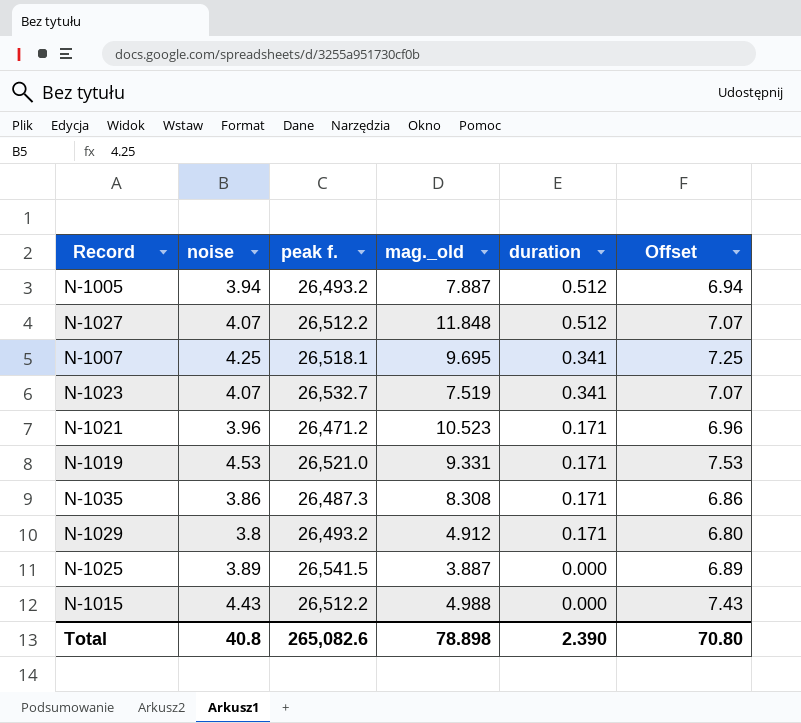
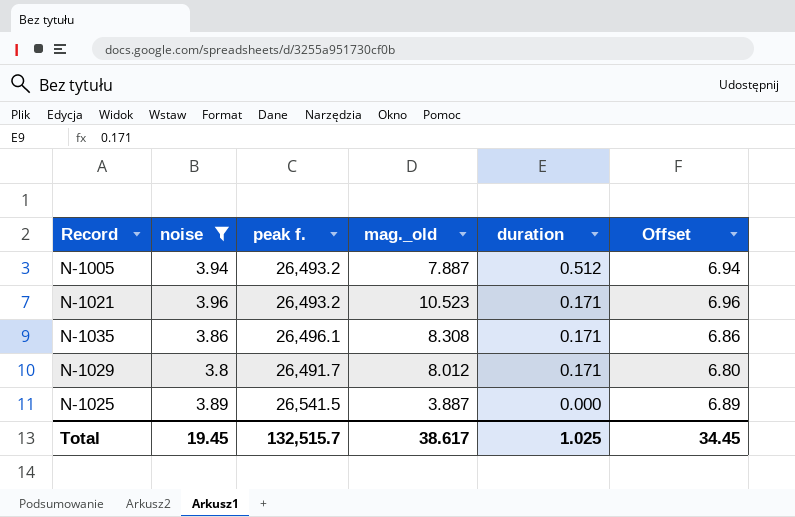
filter: none -> noise <= 3.96
N-1021 | peak f.: 26,471.2 -> 26,493.2
N-1035 | peak f.: 26,487.3 -> 26,496.1
N-1029 | peak f.: 26,493.2 -> 26,491.7
N-1029 | mag._old: 4.912 -> 8.012
Total | noise: 40.8 -> 19.45
Total | peak f.: 265,082.6 -> 132,515.7
Total | mag._old: 78.898 -> 38.617
Total | duration: 2.390 -> 1.025
Total | Offset: 70.80 -> 34.45

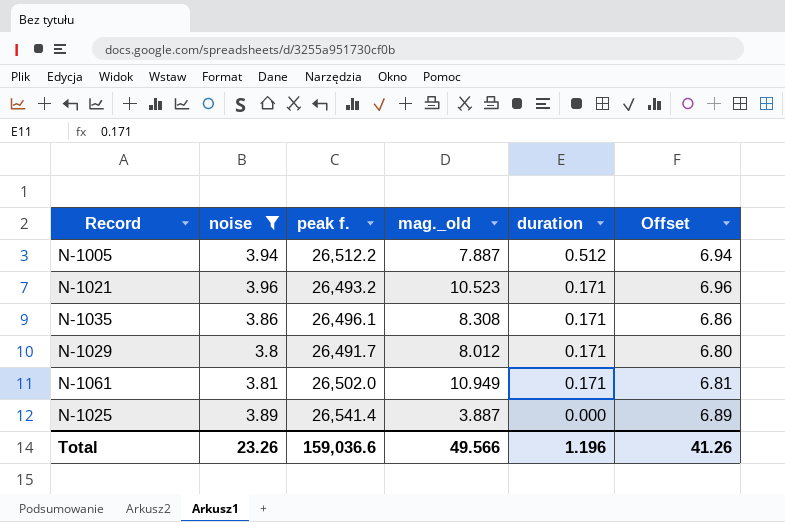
N-1005 | peak f.: 26,493.2 -> 26,512.2
row N-1061: none -> 3.81 | 26,502.0 | 10.949 | 0.171 | 6.81
N-1025 | peak f.: 26,541.5 -> 26,541.4
Total | noise: 19.45 -> 23.26
Total | peak f.: 132,515.7 -> 159,036.6
Total | mag._old: 38.617 -> 49.566
Total | duration: 1.025 -> 1.196
Total | Offset: 34.45 -> 41.26

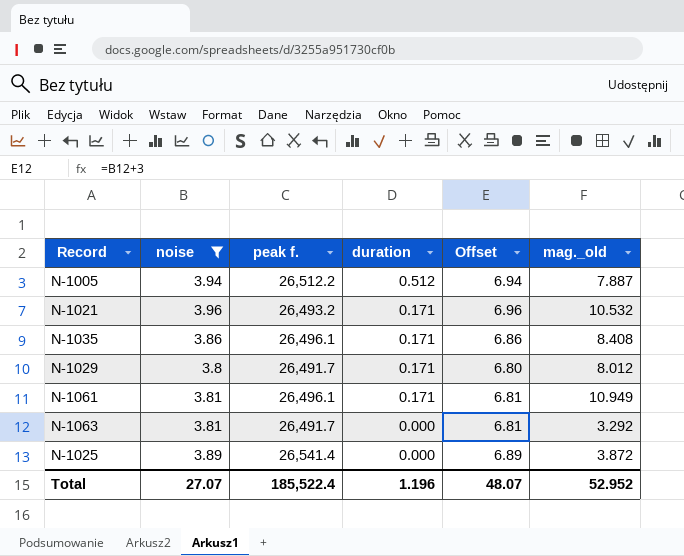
column mag._old | position: 4 -> 6
N-1021 | mag._old: 10.523 -> 10.532
N-1035 | mag._old: 8.308 -> 8.408
N-1061 | peak f.: 26,502.0 -> 26,496.1
row N-1063: none -> 3.81 | 26,491.7 | 0.000 | 6.81 | 3.292
N-1025 | mag._old: 3.887 -> 3.872
Total | noise: 23.26 -> 27.07
Total | peak f.: 159,036.6 -> 185,522.4
Total | Offset: 41.26 -> 48.07
Total | mag._old: 49.566 -> 52.952

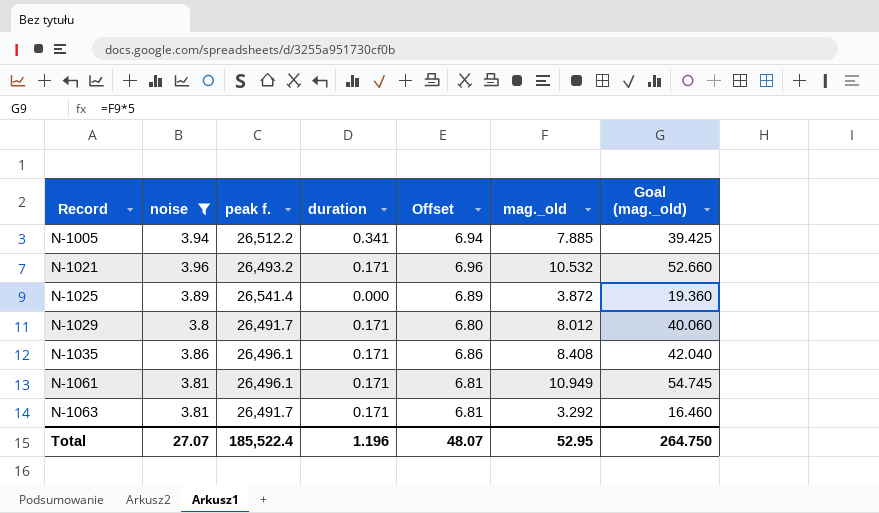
row order: duration descending -> Record ascending
column Goal (mag._old) | formula: none -> [mag._old] * 5
N-1005 | duration: 0.512 -> 0.341
N-1005 | mag._old: 7.887 -> 7.885
N-1063 | duration: 0.000 -> 0.171
Total | mag._old: 52.952 -> 52.95

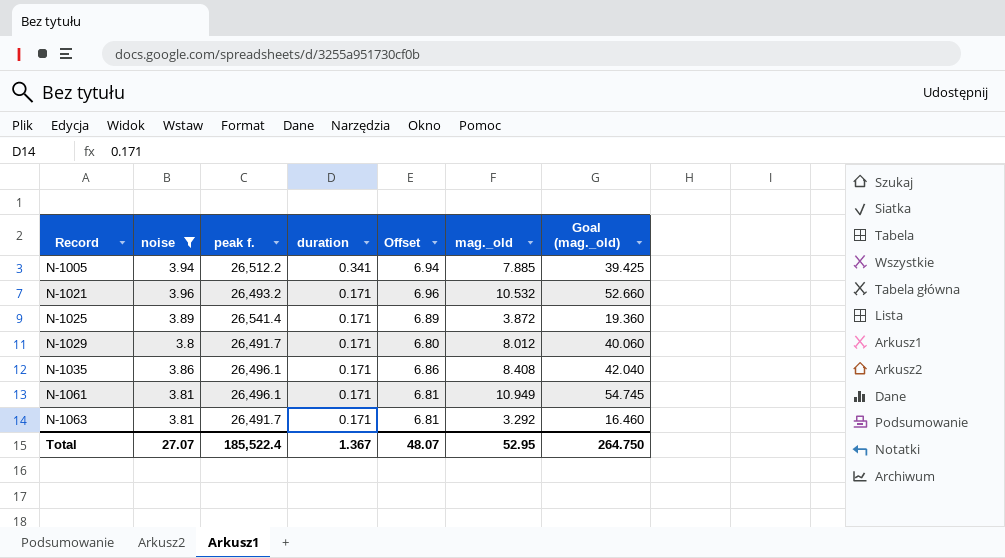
N-1025 | duration: 0.000 -> 0.171
Total | duration: 1.196 -> 1.367

